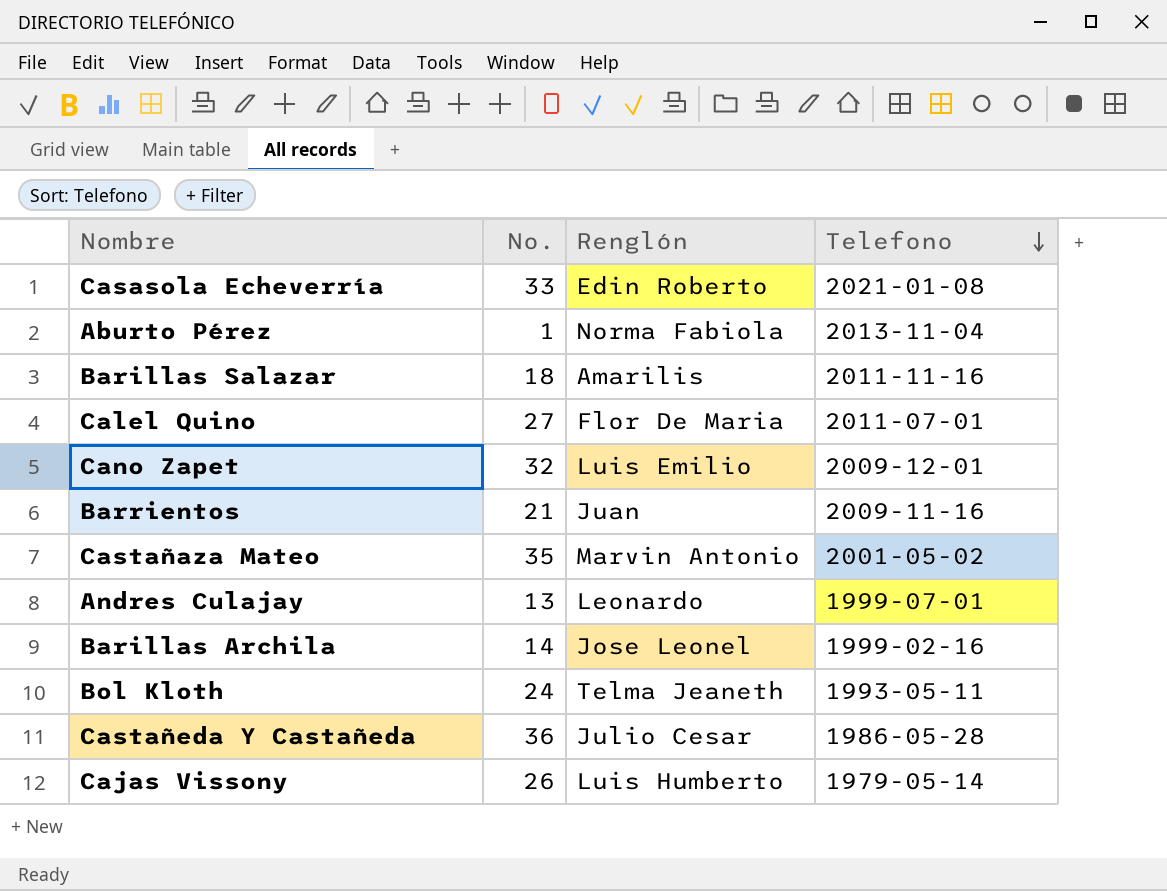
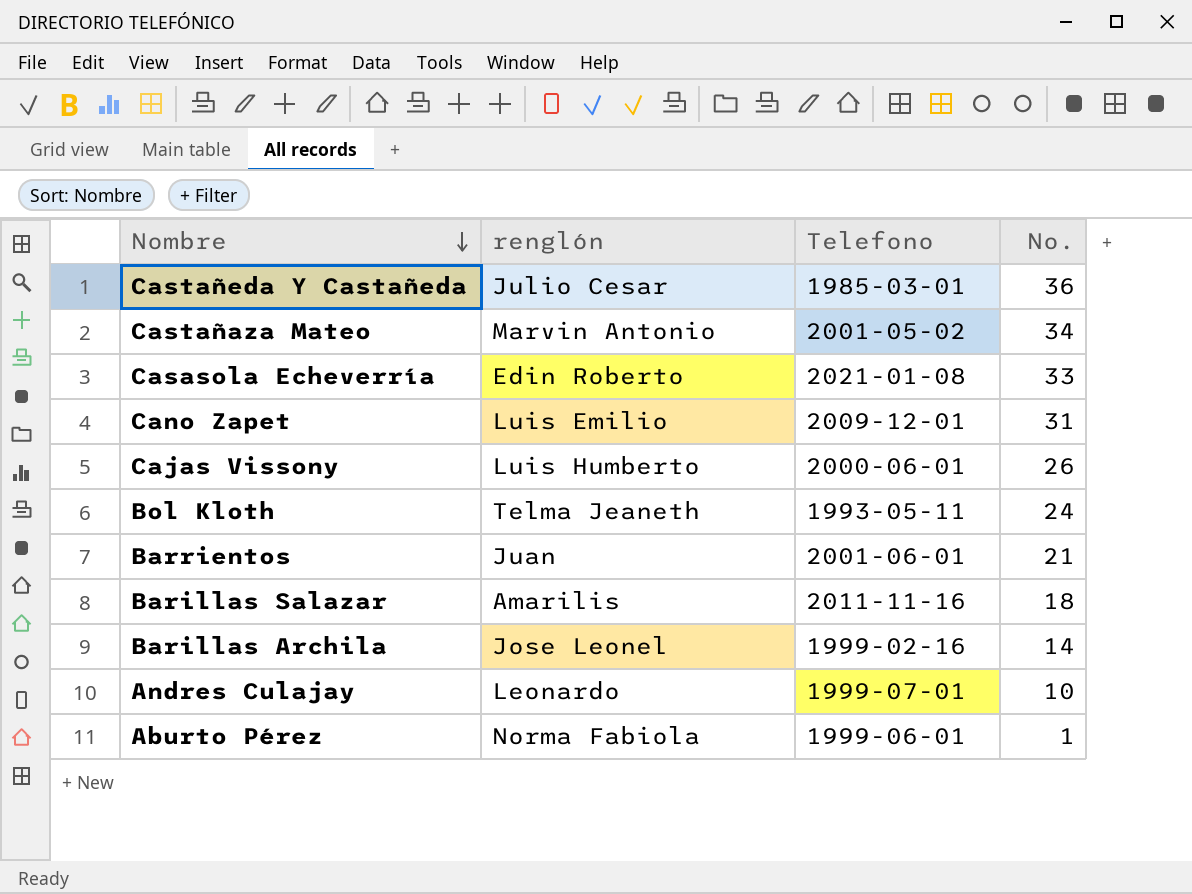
row order: Telefono descending -> Nombre descending
column name: Renglón -> renglón
column No. | position: 2 -> 4
row Calel Quino: 27 | Flor De Maria | 2011-07-01 -> none
Castañeda Y Castañeda | Telefono: 1986-05-28 -> 1985-03-01
Castañaza Mateo | No.: 35 -> 34
Cano Zapet | No.: 32 -> 31
Cajas Vissony | Telefono: 1979-05-14 -> 2000-06-01
Barrientos | Telefono: 2009-11-16 -> 2001-06-01
Andres Culajay | No.: 13 -> 10
Aburto Pérez | Telefono: 2013-11-04 -> 1999-06-01

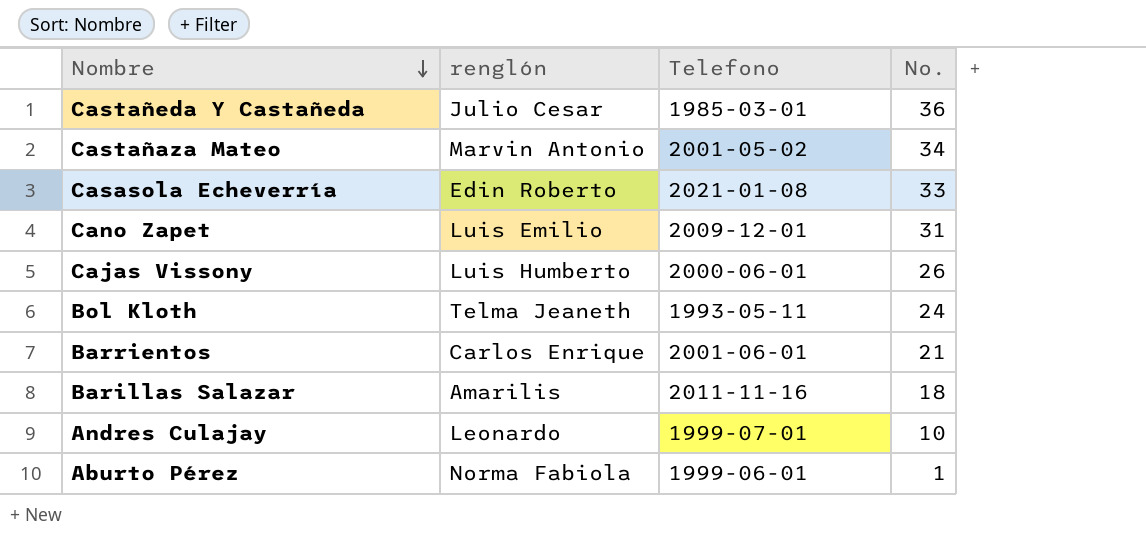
row Barillas Archila: Jose Leonel | 1999-02-16 | 14 -> none
Barrientos | renglón: Juan -> Carlos Enrique

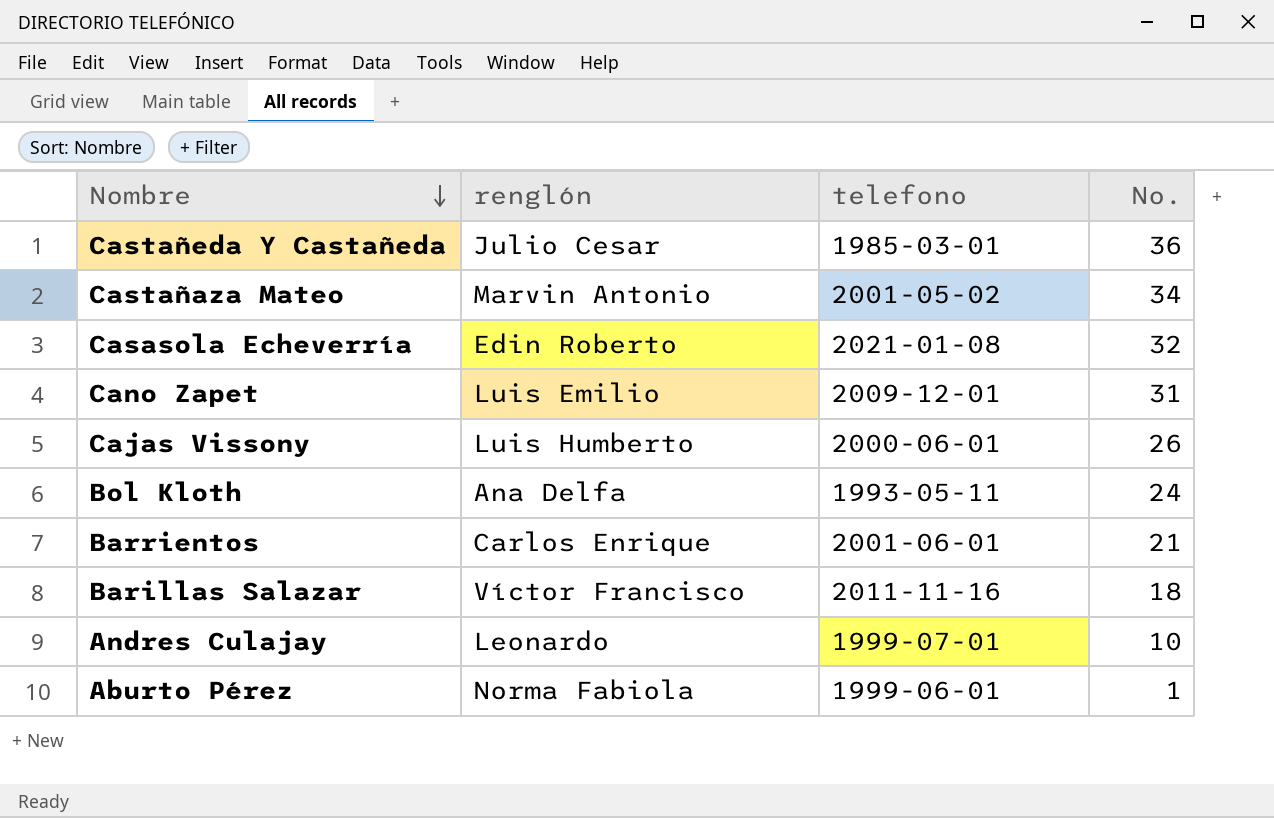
column name: Telefono -> telefono
Casasola Echeverría | No.: 33 -> 32
Bol Kloth | renglón: Telma Jeaneth -> Ana Delfa
Barillas Salazar | renglón: Amarilis -> Víctor Francisco

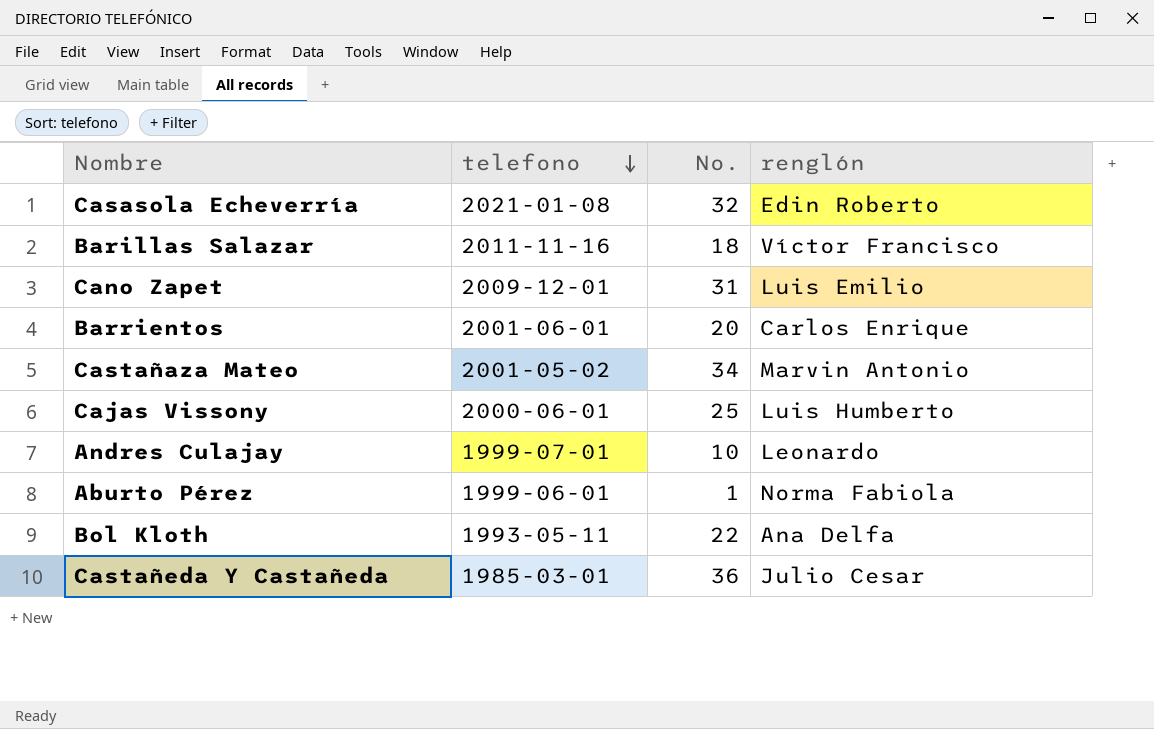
row order: Nombre descending -> telefono descending
column renglón | position: 2 -> 4
Barrientos | No.: 21 -> 20
Cajas Vissony | No.: 26 -> 25
Bol Kloth | No.: 24 -> 22

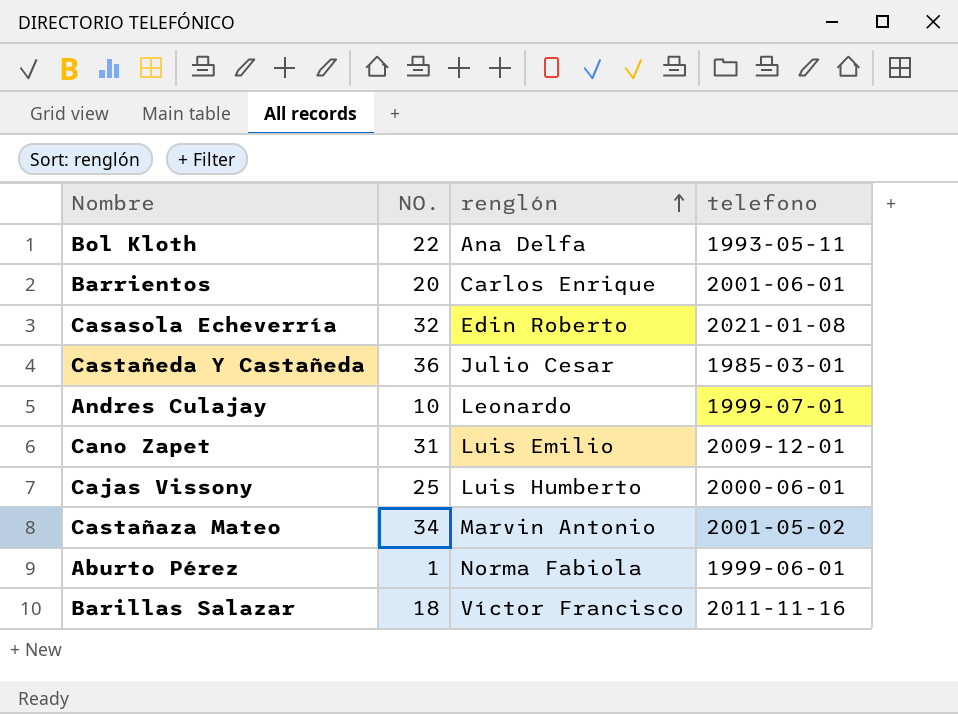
row order: telefono descending -> renglón ascending
column name: No. -> NO.
column telefono | position: 2 -> 4

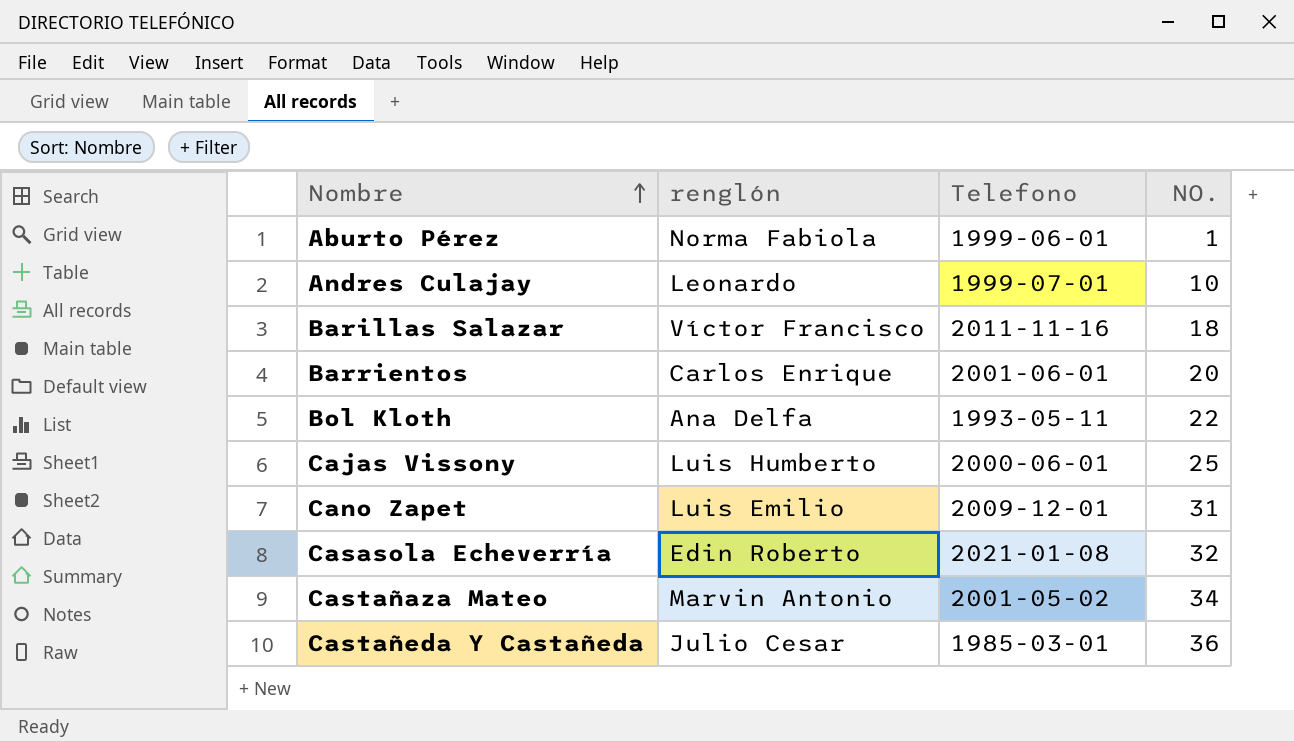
row order: renglón ascending -> Nombre ascending
column name: telefono -> Telefono
column NO. | position: 2 -> 4

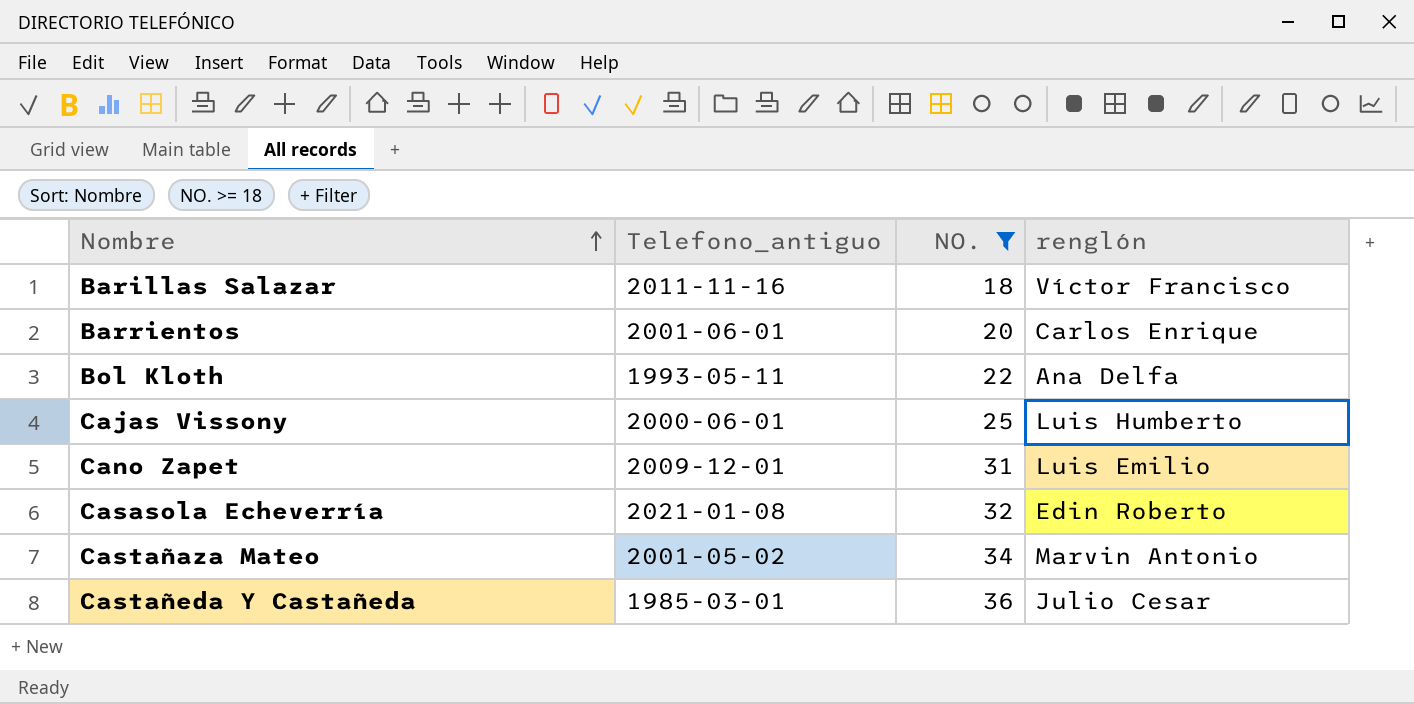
filter: none -> NO. >= 18
column name: Telefono -> Telefono_antiguo
column renglón | position: 2 -> 4

